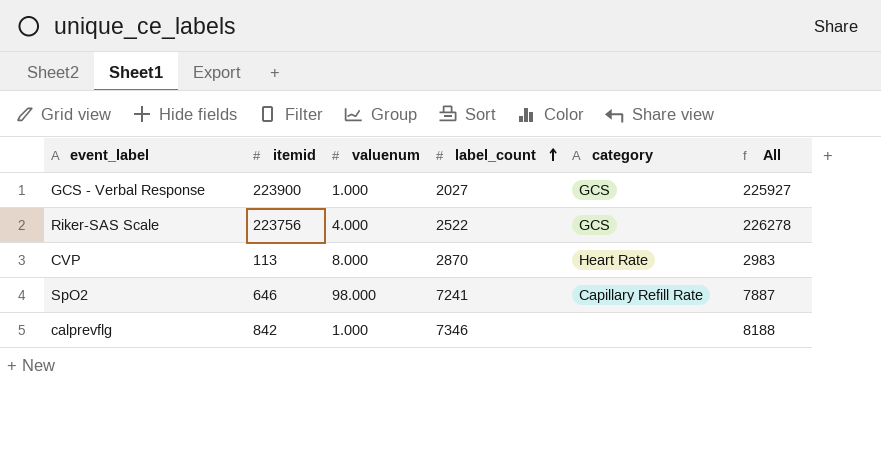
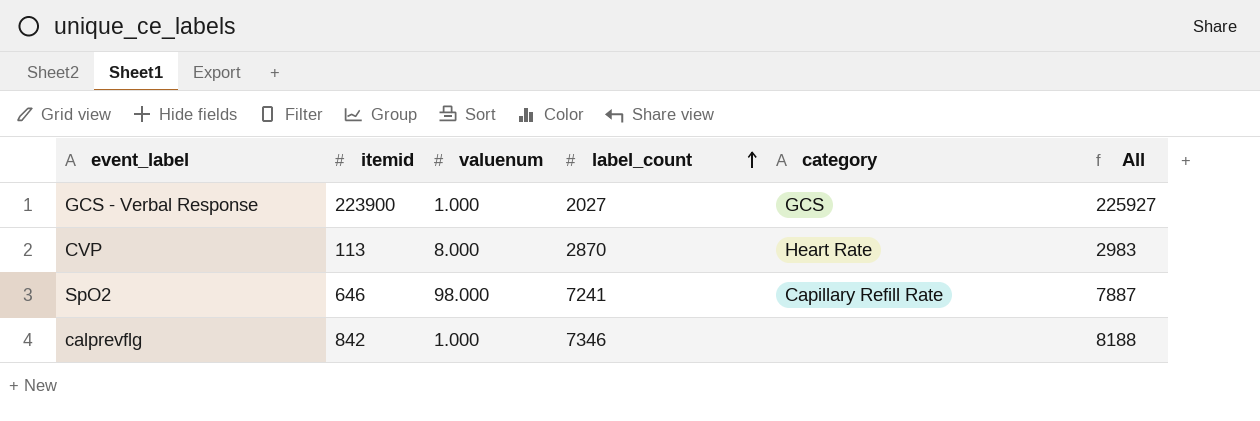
row Riker-SAS Scale: 223756 | 4.000 | 2522 | GCS | 226278 -> none

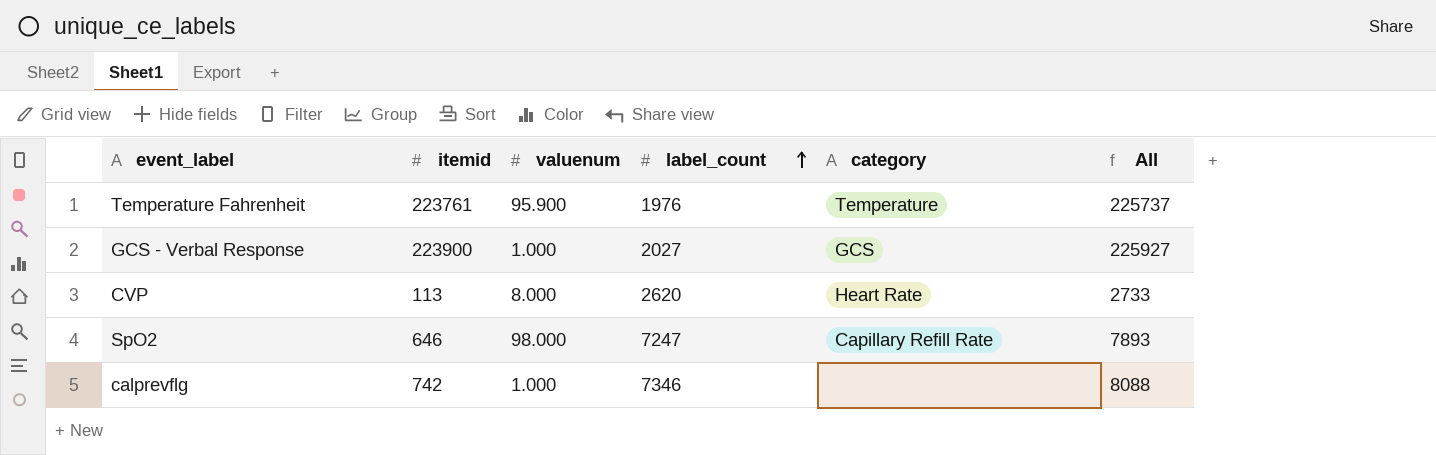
row Temperature Fahrenheit: none -> 223761 | 95.900 | 1976 | Temperature | 225737
CVP | label_count: 2870 -> 2620
CVP | All: 2983 -> 2733
SpO2 | label_count: 7241 -> 7247
SpO2 | All: 7887 -> 7893
calprevflg | itemid: 842 -> 742
calprevflg | All: 8188 -> 8088

